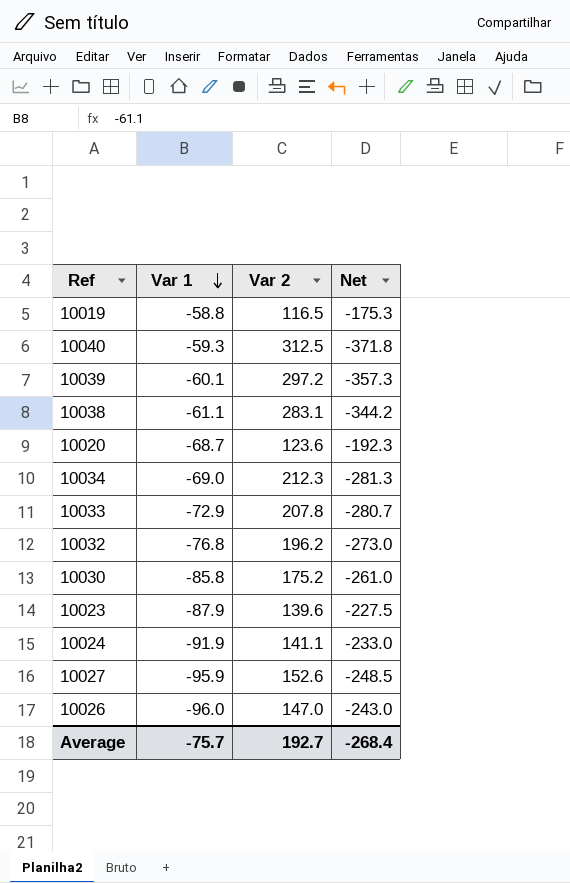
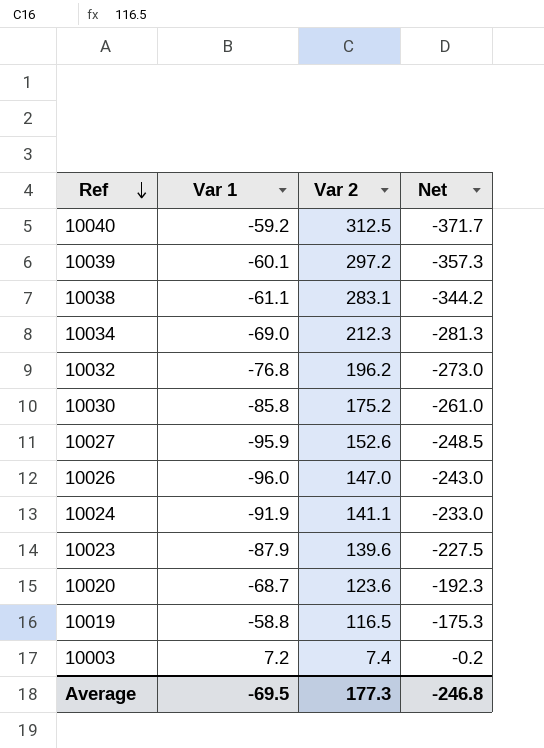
row order: Var 1 descending -> Ref descending
row 10033: -72.9 | 207.8 | -280.7 -> none
10040 | Var 1: -59.3 -> -59.2
10040 | Net: -371.8 -> -371.7
row 10003: none -> 7.2 | 7.4 | -0.2
Average | Var 1: -75.7 -> -69.5
Average | Var 2: 192.7 -> 177.3
Average | Net: -268.4 -> -246.8

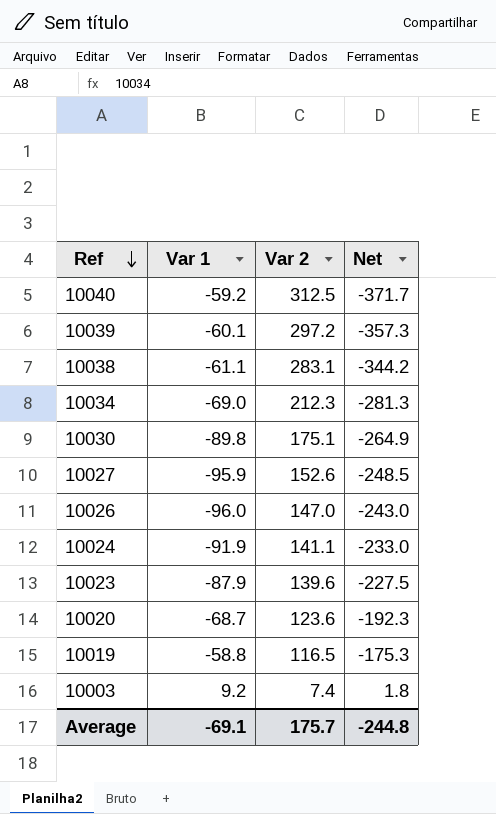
row 10032: -76.8 | 196.2 | -273.0 -> none
10030 | Var 1: -85.8 -> -89.8
10030 | Var 2: 175.2 -> 175.1
10030 | Net: -261.0 -> -264.9
10003 | Var 1: 7.2 -> 9.2
10003 | Net: -0.2 -> 1.8
Average | Var 1: -69.5 -> -69.1
Average | Var 2: 177.3 -> 175.7
Average | Net: -246.8 -> -244.8

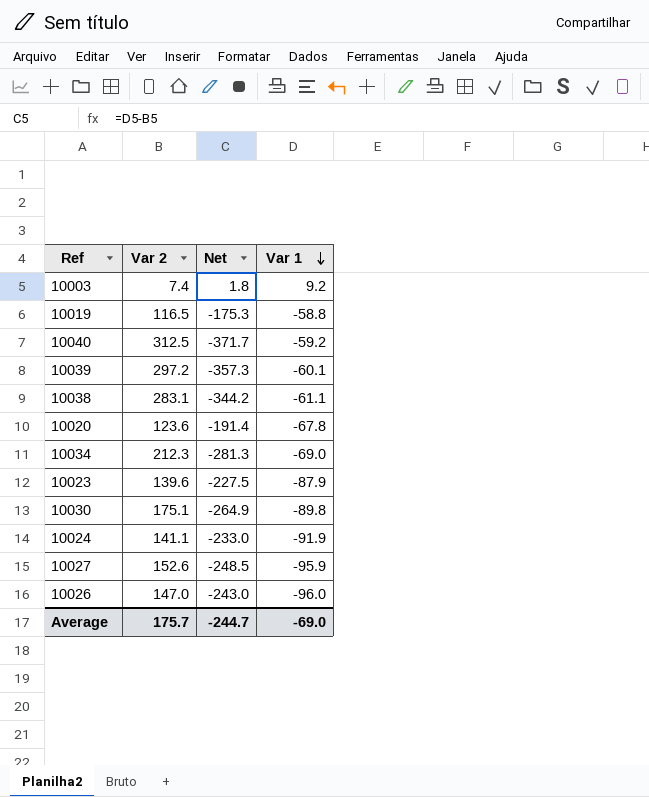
row order: Ref descending -> Var 1 descending
column Var 1 | position: 2 -> 4
10020 | Net: -192.3 -> -191.4
10020 | Var 1: -68.7 -> -67.8
Average | Net: -244.8 -> -244.7
Average | Var 1: -69.1 -> -69.0

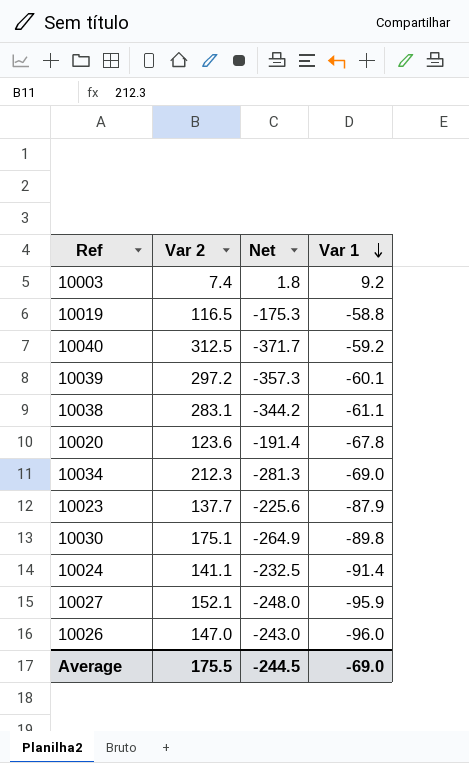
10023 | Var 2: 139.6 -> 137.7
10023 | Net: -227.5 -> -225.6
10024 | Net: -233.0 -> -232.5
10024 | Var 1: -91.9 -> -91.4
10027 | Var 2: 152.6 -> 152.1
10027 | Net: -248.5 -> -248.0
Average | Var 2: 175.7 -> 175.5
Average | Net: -244.7 -> -244.5

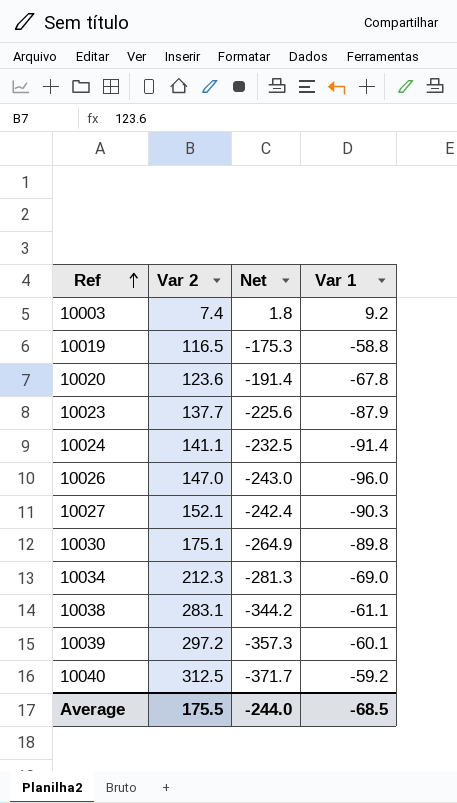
row order: Var 1 descending -> Ref ascending
10027 | Net: -248.0 -> -242.4
10027 | Var 1: -95.9 -> -90.3
Average | Net: -244.5 -> -244.0
Average | Var 1: -69.0 -> -68.5

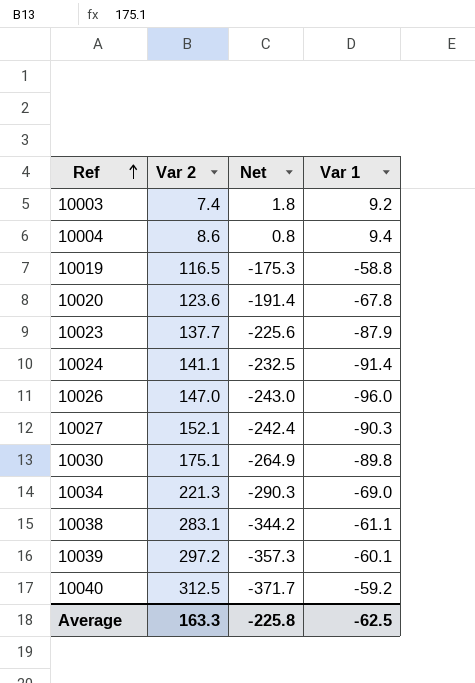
row 10004: none -> 8.6 | 0.8 | 9.4
10034 | Var 2: 212.3 -> 221.3
10034 | Net: -281.3 -> -290.3
Average | Var 2: 175.5 -> 163.3
Average | Net: -244.0 -> -225.8
Average | Var 1: -68.5 -> -62.5

